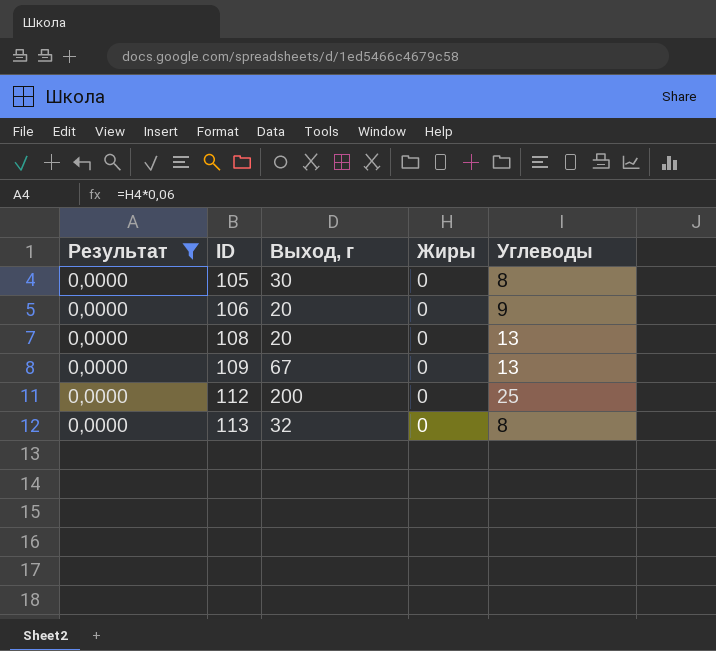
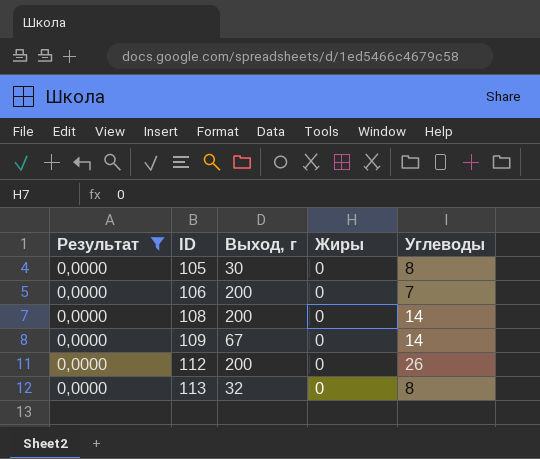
106 | Выход, г: 20 -> 200
106 | Углеводы: 9 -> 7
108 | Выход, г: 20 -> 200
108 | Углеводы: 13 -> 14
109 | Углеводы: 13 -> 14
112 | Углеводы: 25 -> 26

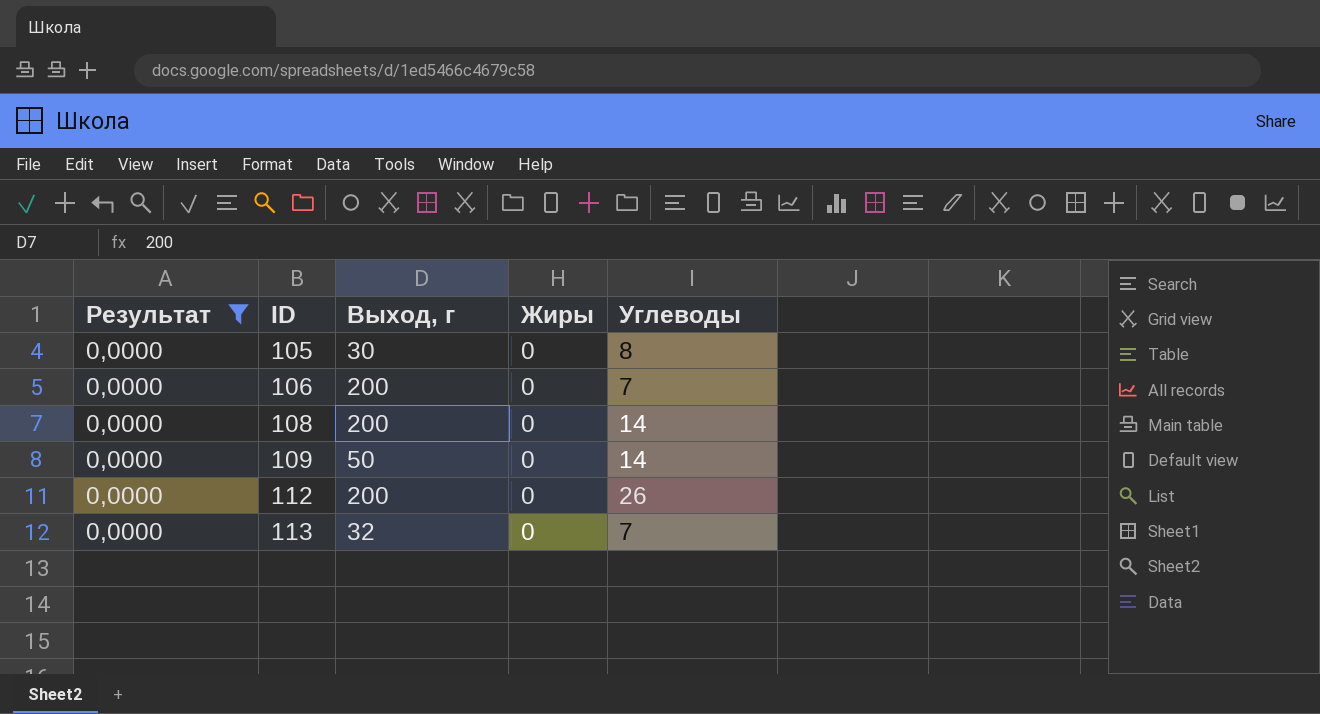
109 | Выход, г: 67 -> 50
113 | Углеводы: 8 -> 7

